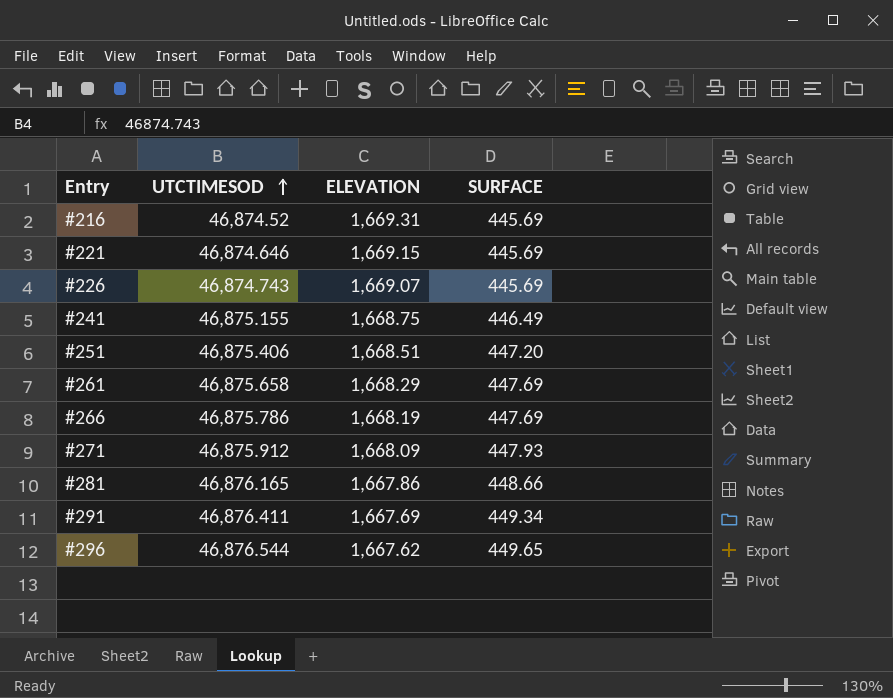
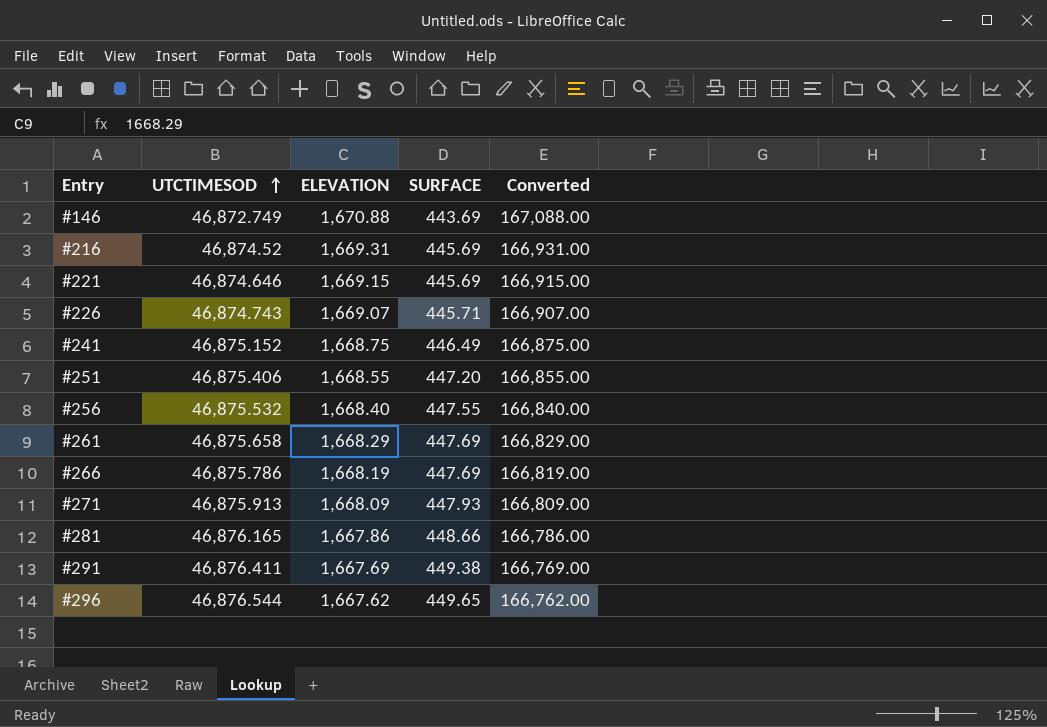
column Converted | formula: none -> [ELEVATION] * 100
row #146: none -> 46,872.749 | 1,670.88 | 443.69 | 167,088.00
#226 | SURFACE: 445.69 -> 445.71
#241 | UTCTIMESOD: 46,875.155 -> 46,875.152
#251 | ELEVATION: 1,668.51 -> 1,668.55
row #256: none -> 46,875.532 | 1,668.40 | 447.55 | 166,840.00
#271 | UTCTIMESOD: 46,875.912 -> 46,875.913
#291 | SURFACE: 449.34 -> 449.38

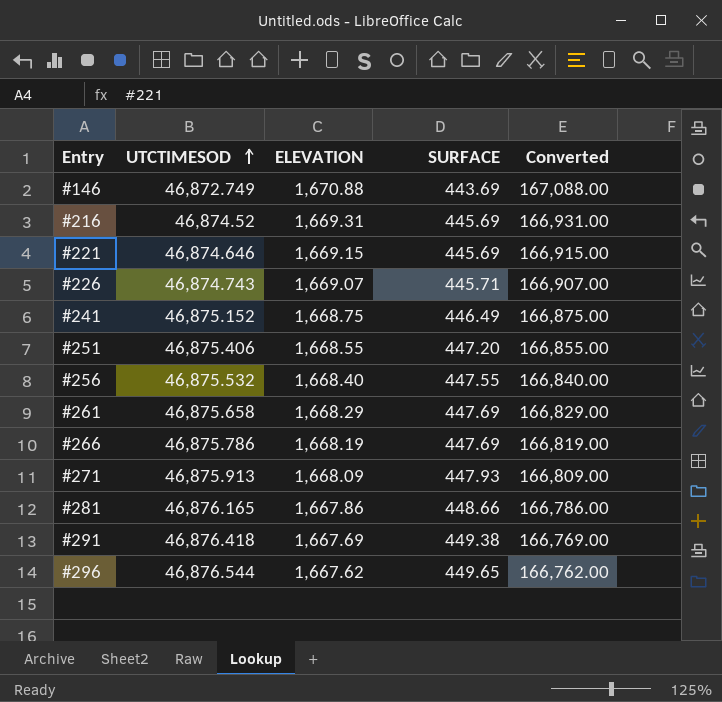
#291 | UTCTIMESOD: 46,876.411 -> 46,876.418

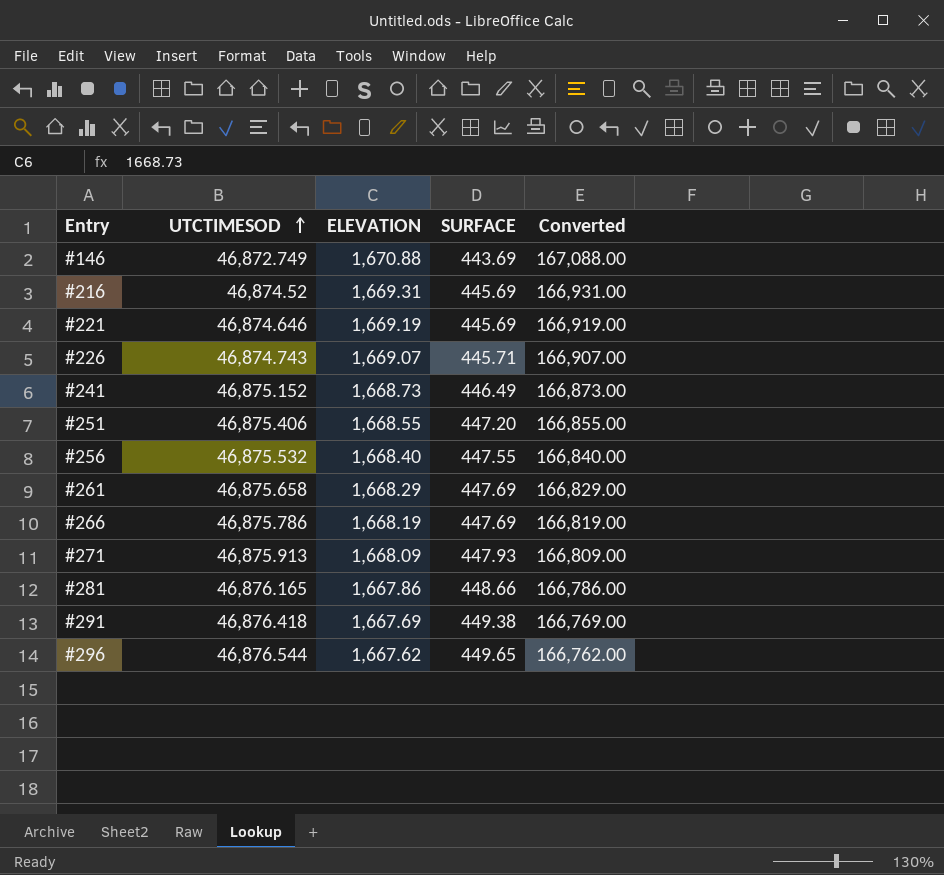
#221 | ELEVATION: 1,669.15 -> 1,669.19
#221 | Converted: 166,915.00 -> 166,919.00
#241 | ELEVATION: 1,668.75 -> 1,668.73
#241 | Converted: 166,875.00 -> 166,873.00

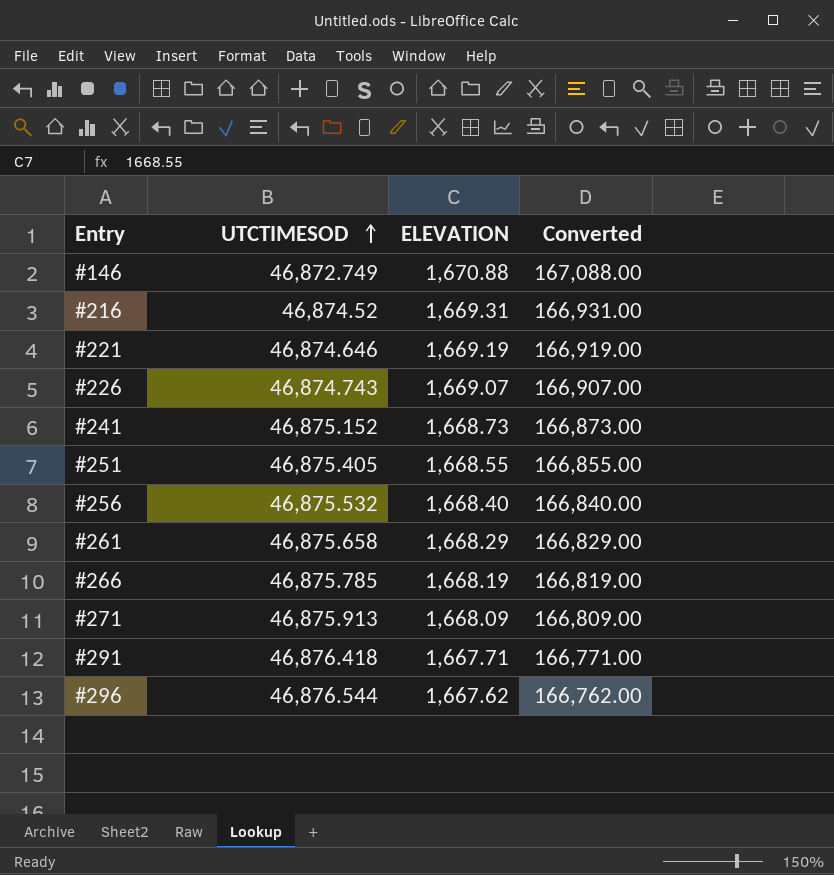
column SURFACE | position: 4 -> none
row #281: 46,876.165 | 1,667.86 | 448.66 | 166,786.00 -> none
#251 | UTCTIMESOD: 46,875.406 -> 46,875.405
#266 | UTCTIMESOD: 46,875.786 -> 46,875.785
#291 | ELEVATION: 1,667.69 -> 1,667.71
#291 | Converted: 166,769.00 -> 166,771.00

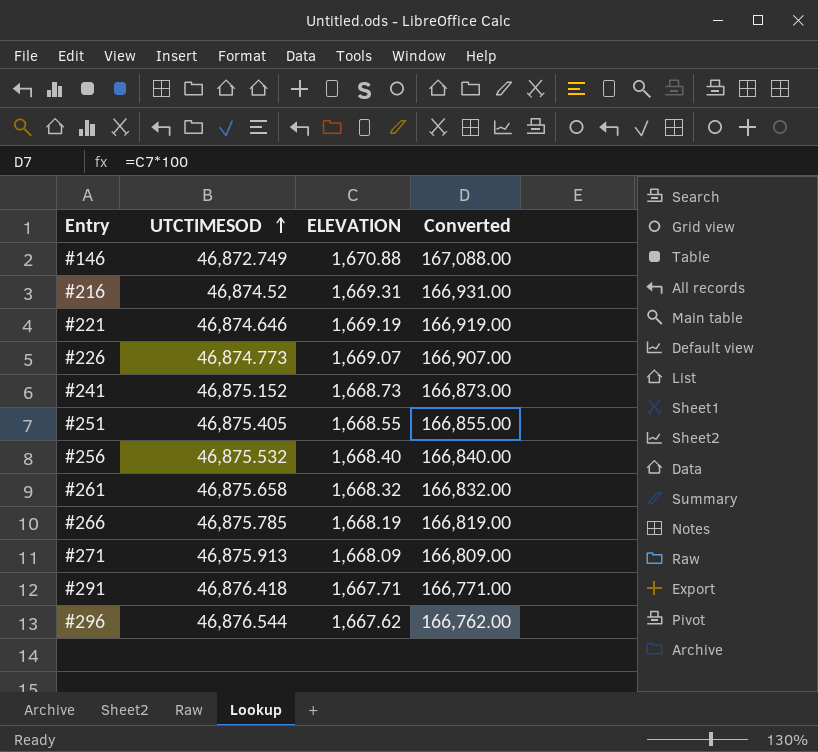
#226 | UTCTIMESOD: 46,874.743 -> 46,874.773
#261 | ELEVATION: 1,668.29 -> 1,668.32
#261 | Converted: 166,829.00 -> 166,832.00

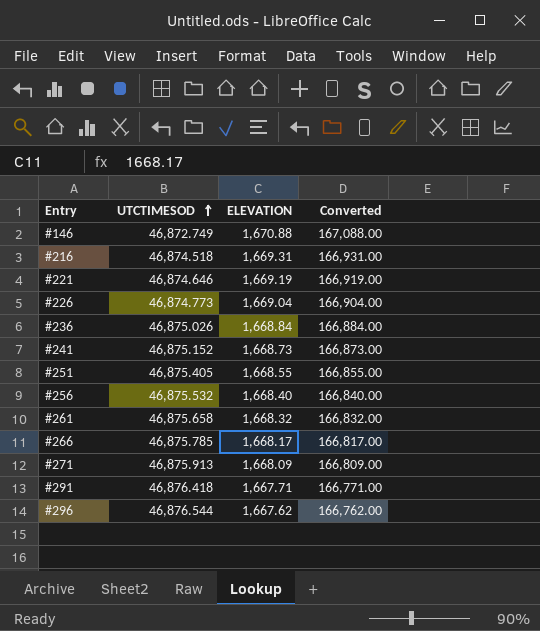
#216 | UTCTIMESOD: 46,874.52 -> 46,874.518
#226 | ELEVATION: 1,669.07 -> 1,669.04
#226 | Converted: 166,907.00 -> 166,904.00
row #236: none -> 46,875.026 | 1,668.84 | 166,884.00
#266 | ELEVATION: 1,668.19 -> 1,668.17
#266 | Converted: 166,819.00 -> 166,817.00

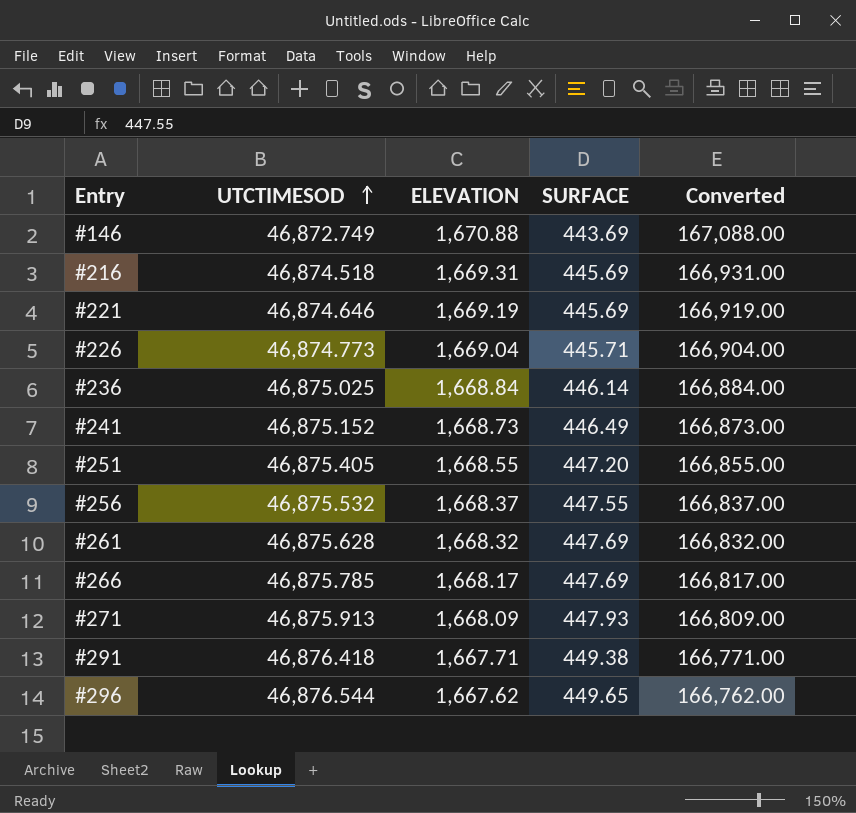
column SURFACE | position: none -> 4
#236 | UTCTIMESOD: 46,875.026 -> 46,875.025
#256 | ELEVATION: 1,668.40 -> 1,668.37
#256 | Converted: 166,840.00 -> 166,837.00
#261 | UTCTIMESOD: 46,875.658 -> 46,875.628

